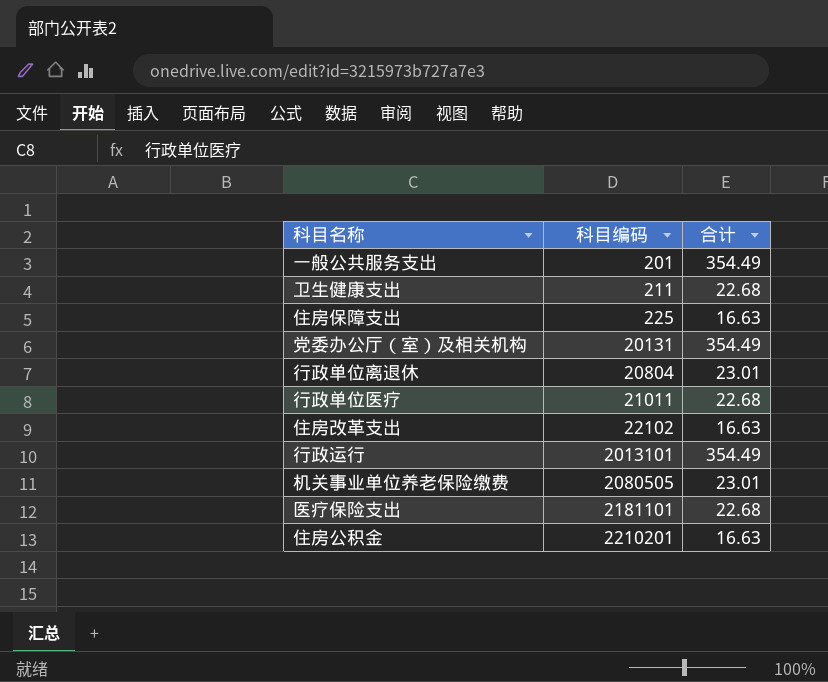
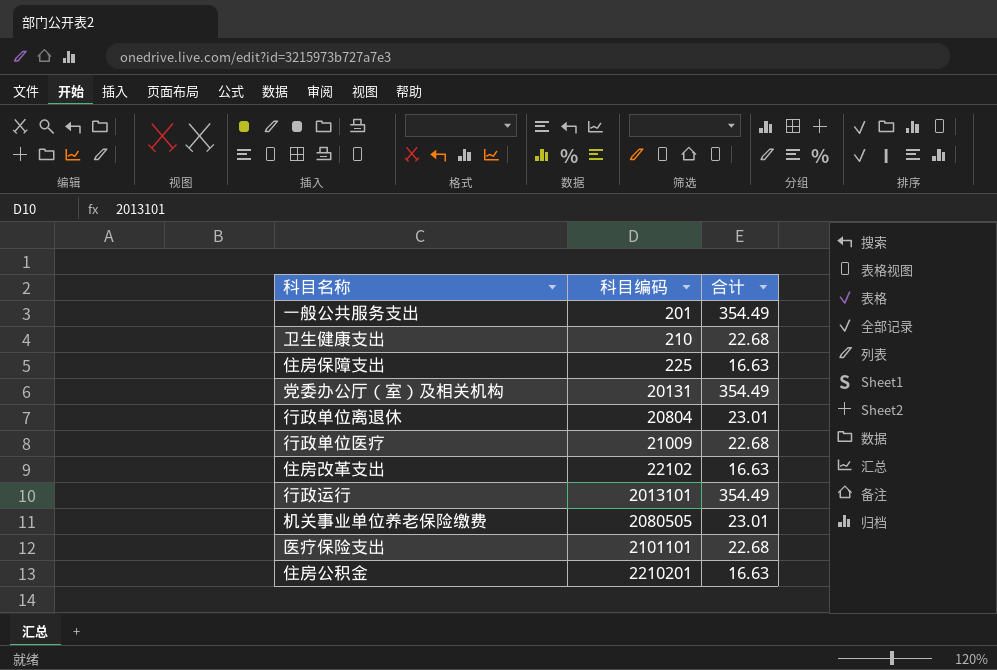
卫生健康支出 | 科目编码: 211 -> 210
行政单位医疗 | 科目编码: 21011 -> 21009
医疗保险支出 | 科目编码: 2181101 -> 2101101

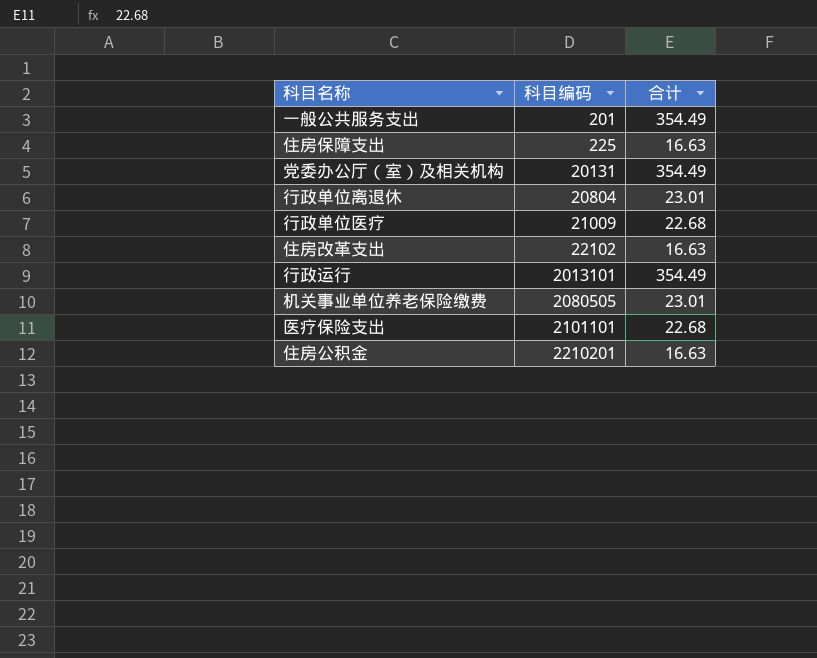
row 卫生健康支出: 210 | 22.68 -> none

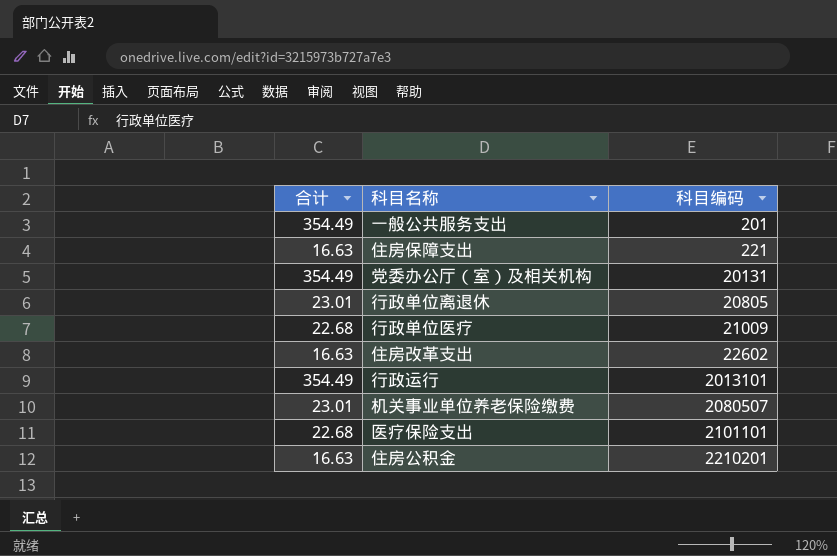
column 合计 | position: 3 -> 1
住房保障支出 | 科目编码: 225 -> 221
行政单位离退休 | 科目编码: 20804 -> 20805
住房改革支出 | 科目编码: 22102 -> 22602
机关事业单位养老保险缴费 | 科目编码: 2080505 -> 2080507

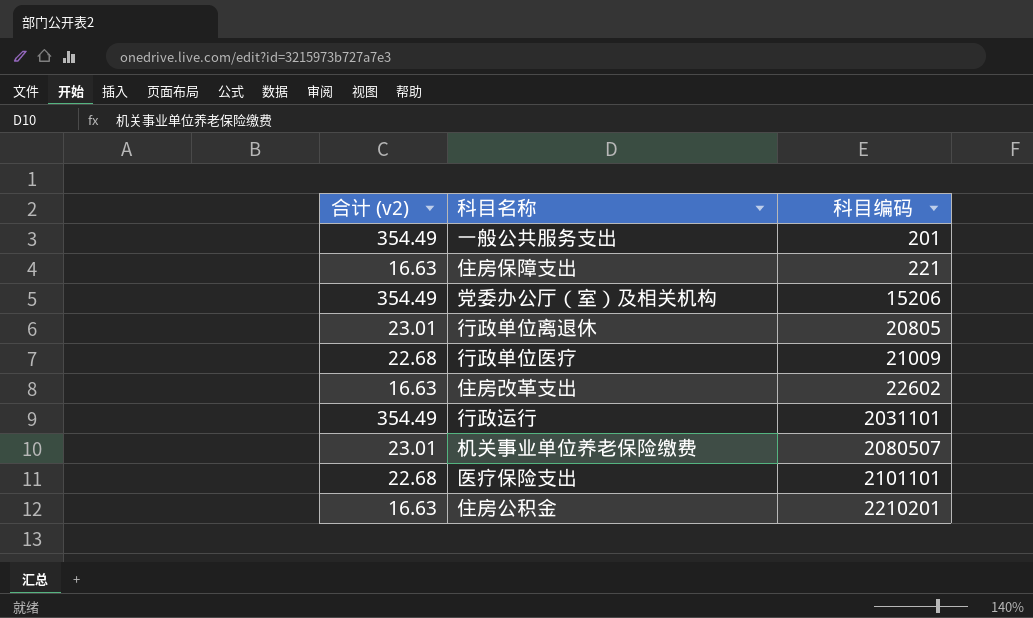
column name: 合计 -> 合计 (v2)
党委办公厅（室）及相关机构 | 科目编码: 20131 -> 15206
行政运行 | 科目编码: 2013101 -> 2031101

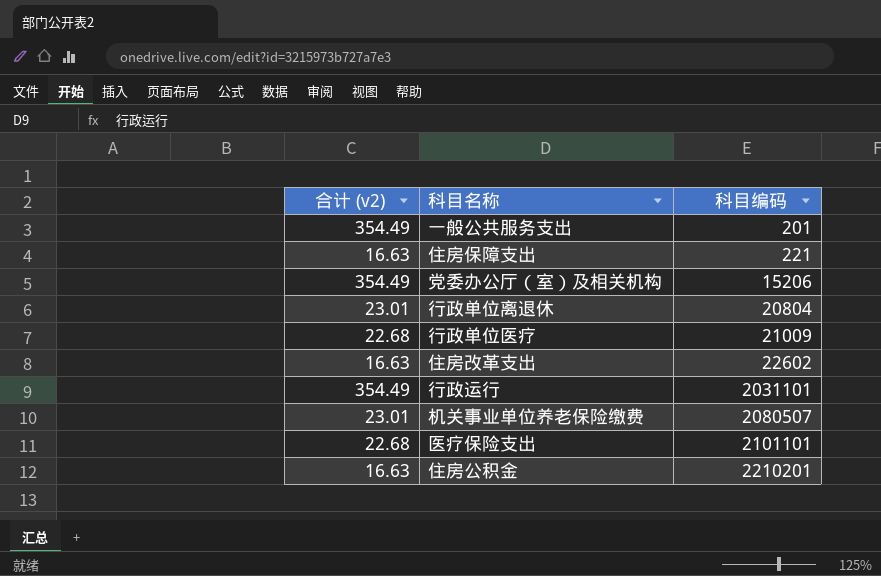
行政单位离退休 | 科目编码: 20805 -> 20804

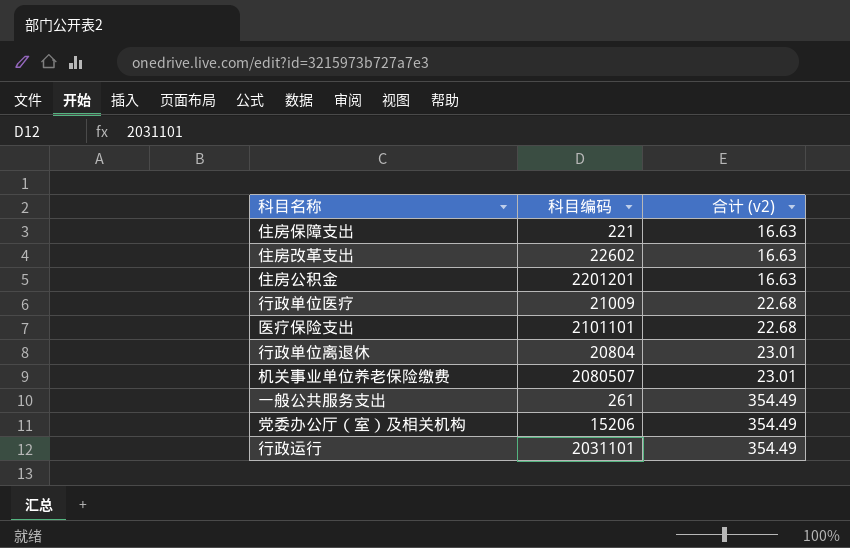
row order: 科目编码 ascending -> 合计 (v2) ascending
column 合计 (v2) | position: 1 -> 3
住房公积金 | 科目编码: 2210201 -> 2201201
一般公共服务支出 | 科目编码: 201 -> 261

